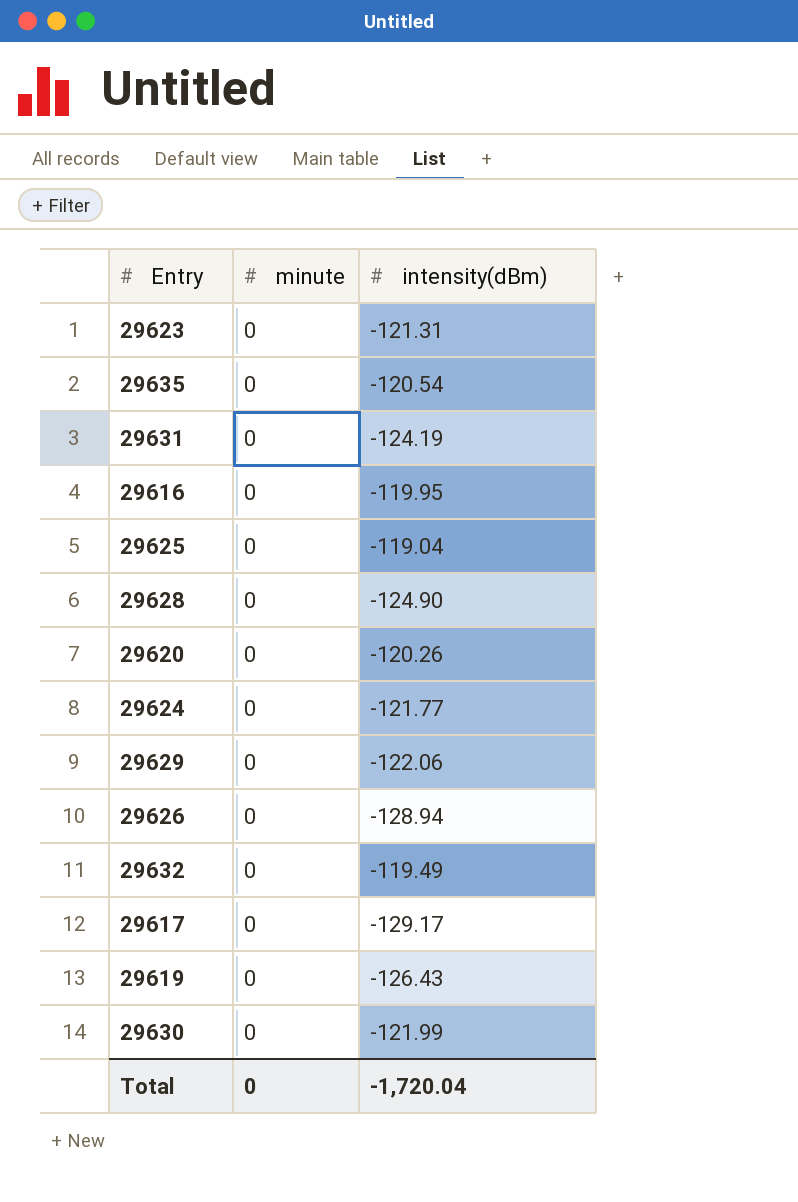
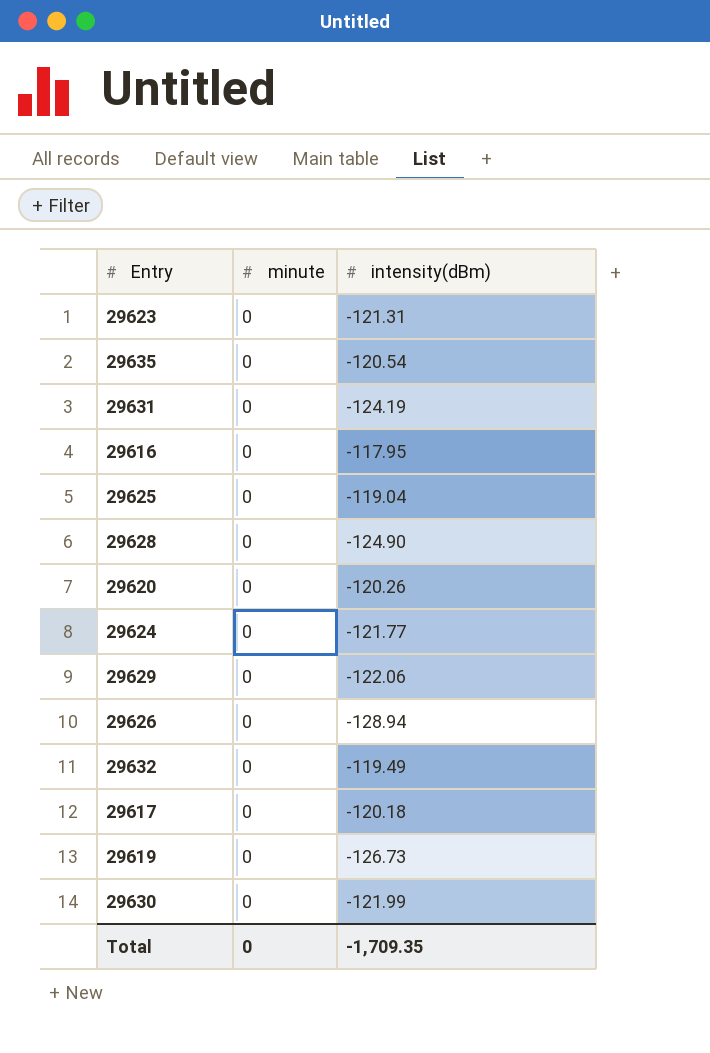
29616 | intensity(dBm): -119.95 -> -117.95
29617 | intensity(dBm): -129.17 -> -120.18
29619 | intensity(dBm): -126.43 -> -126.73
Total | intensity(dBm): -1,720.04 -> -1,709.35

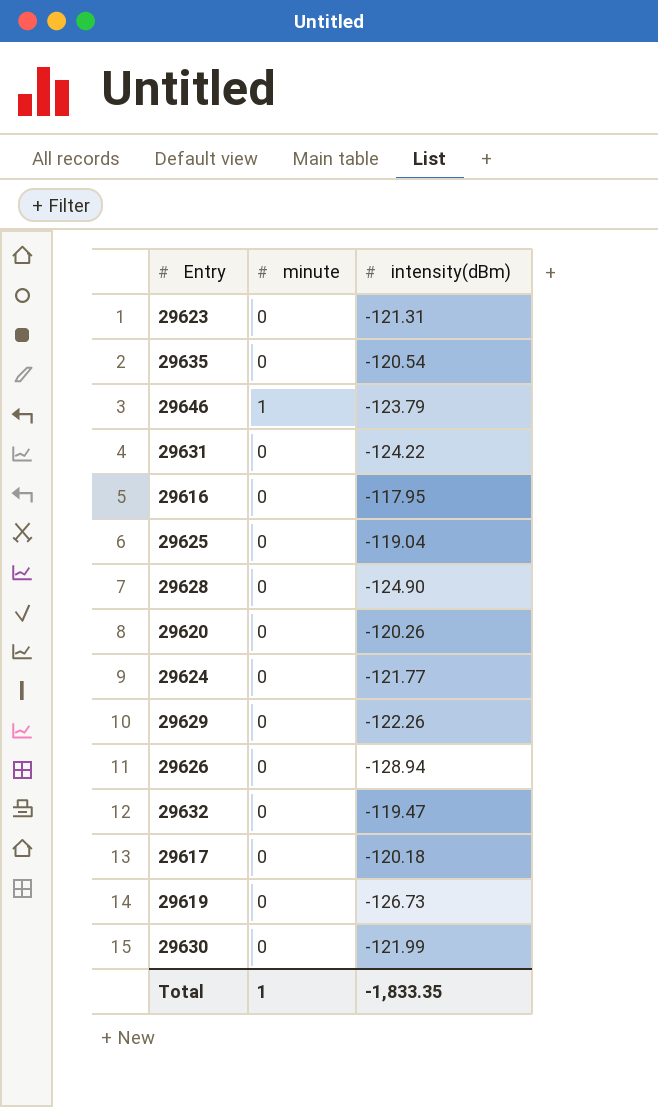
row 29646: none -> 1 | -123.79
29631 | intensity(dBm): -124.19 -> -124.22
29629 | intensity(dBm): -122.06 -> -122.26
29632 | intensity(dBm): -119.49 -> -119.47
Total | minute: 0 -> 1
Total | intensity(dBm): -1,709.35 -> -1,833.35

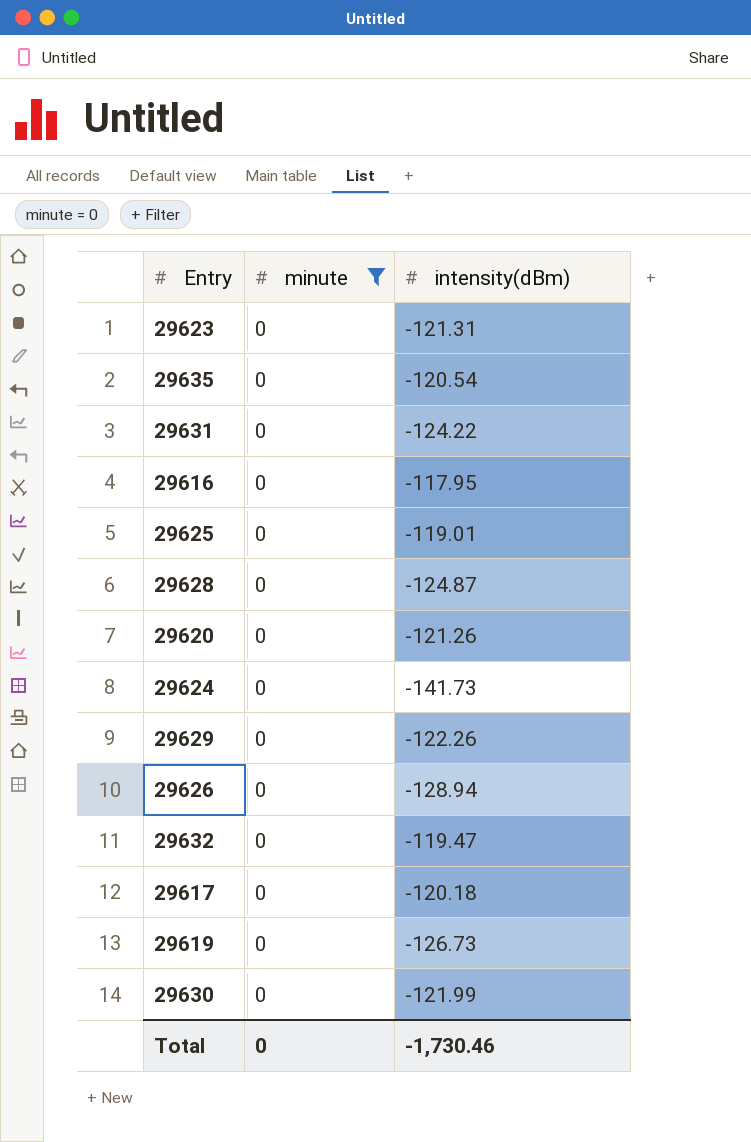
filter: none -> minute = 0
29625 | intensity(dBm): -119.04 -> -119.01
29628 | intensity(dBm): -124.90 -> -124.87
29620 | intensity(dBm): -120.26 -> -121.26
29624 | intensity(dBm): -121.77 -> -141.73
Total | minute: 1 -> 0
Total | intensity(dBm): -1,833.35 -> -1,730.46

